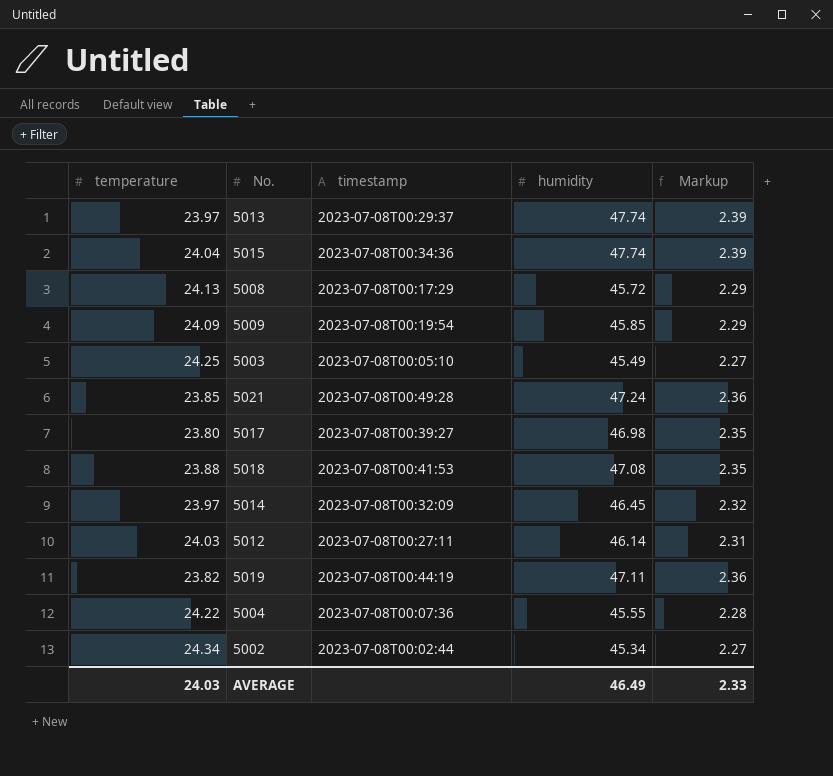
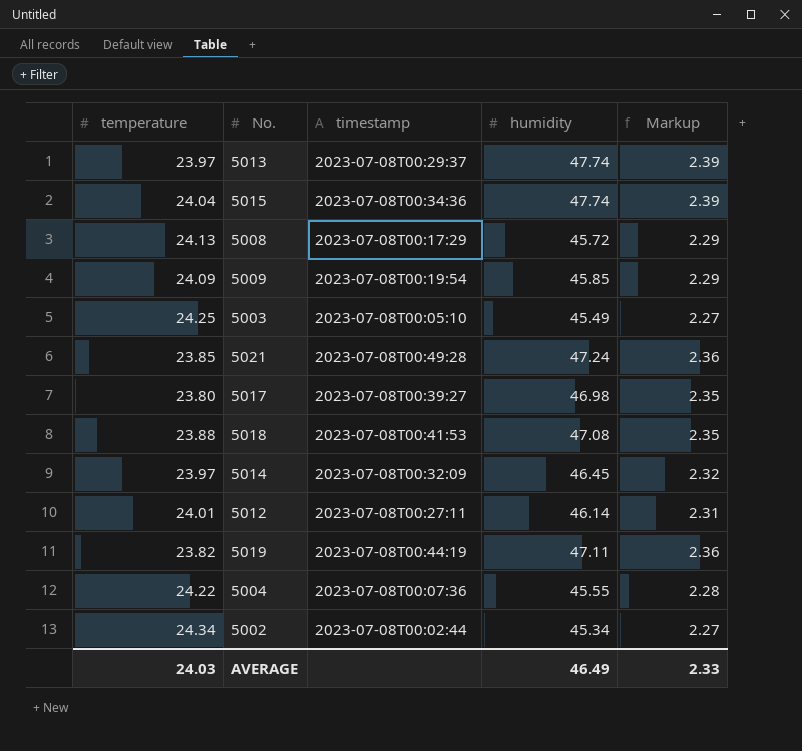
5012 | temperature: 24.03 -> 24.01

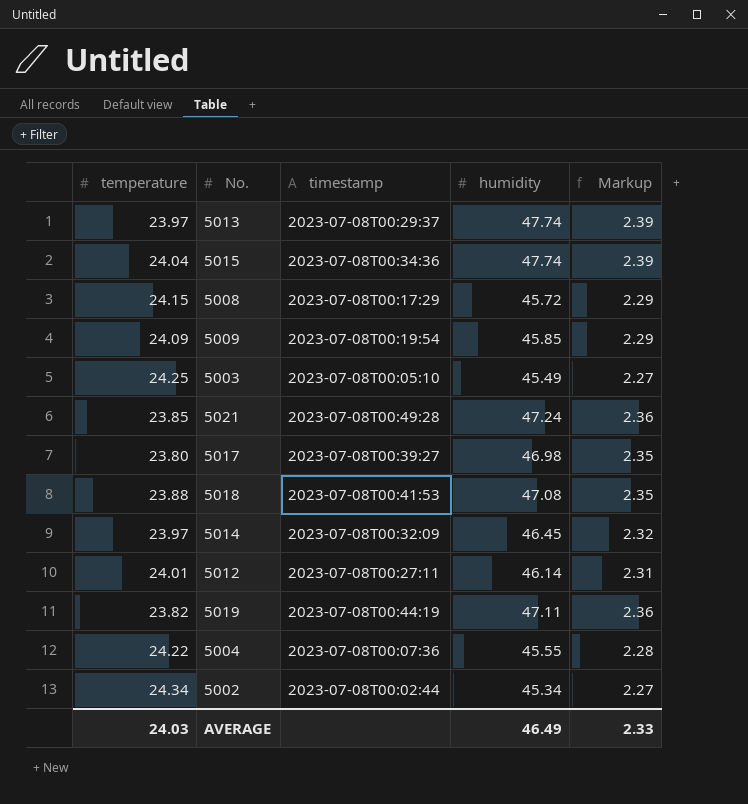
5008 | temperature: 24.13 -> 24.15

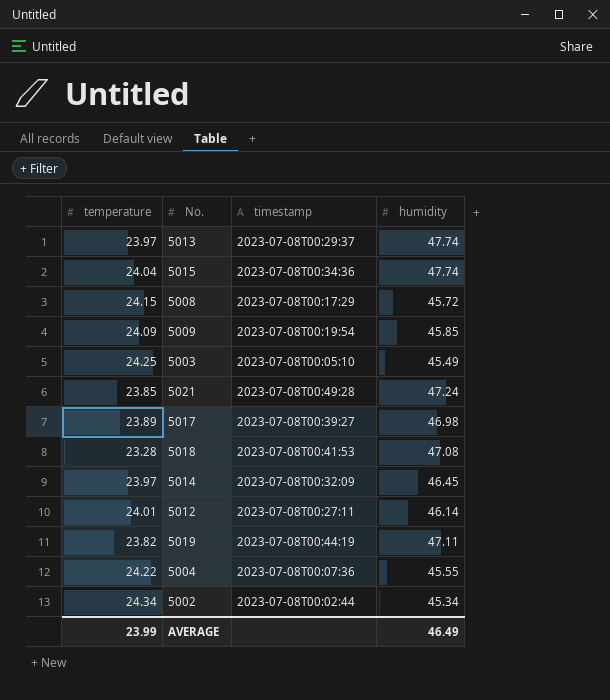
column Markup | formula: [humidity] * 0.05 -> none
5017 | temperature: 23.80 -> 23.89
5018 | temperature: 23.88 -> 23.28
AVERAGE | temperature: 24.03 -> 23.99

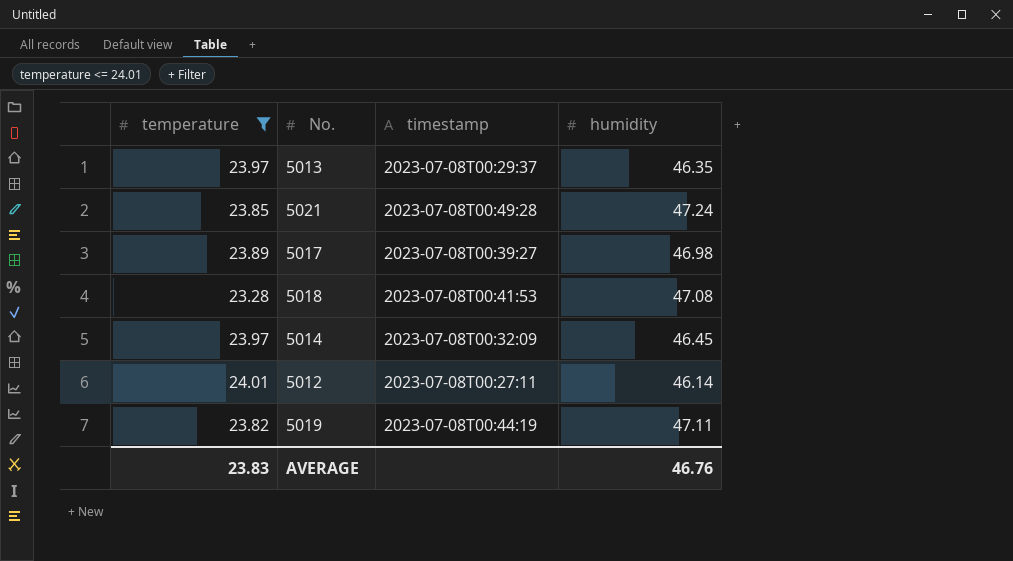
filter: none -> temperature <= 24.01
5013 | humidity: 47.74 -> 46.35
AVERAGE | temperature: 23.99 -> 23.83
AVERAGE | humidity: 46.49 -> 46.76

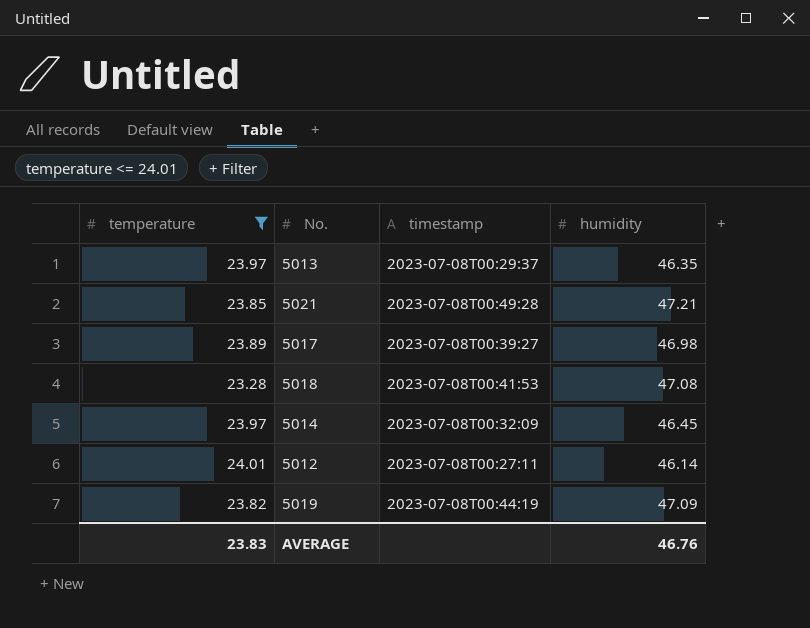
5021 | humidity: 47.24 -> 47.21
5019 | humidity: 47.11 -> 47.09

